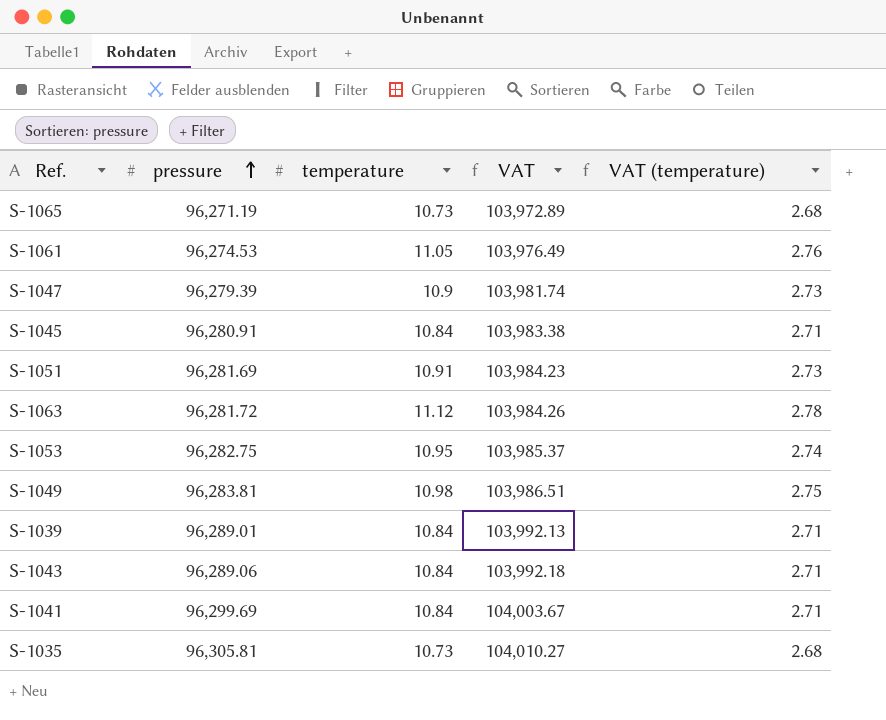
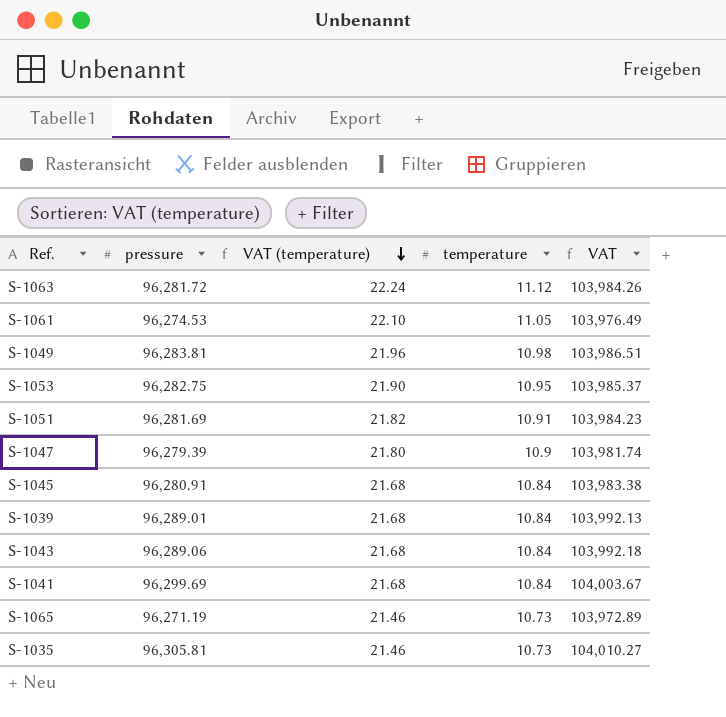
row order: pressure ascending -> VAT (temperature) descending
column VAT (temperature) | formula: [temperature] * 0.25 -> [temperature] * 2
column VAT (temperature) | position: 5 -> 3

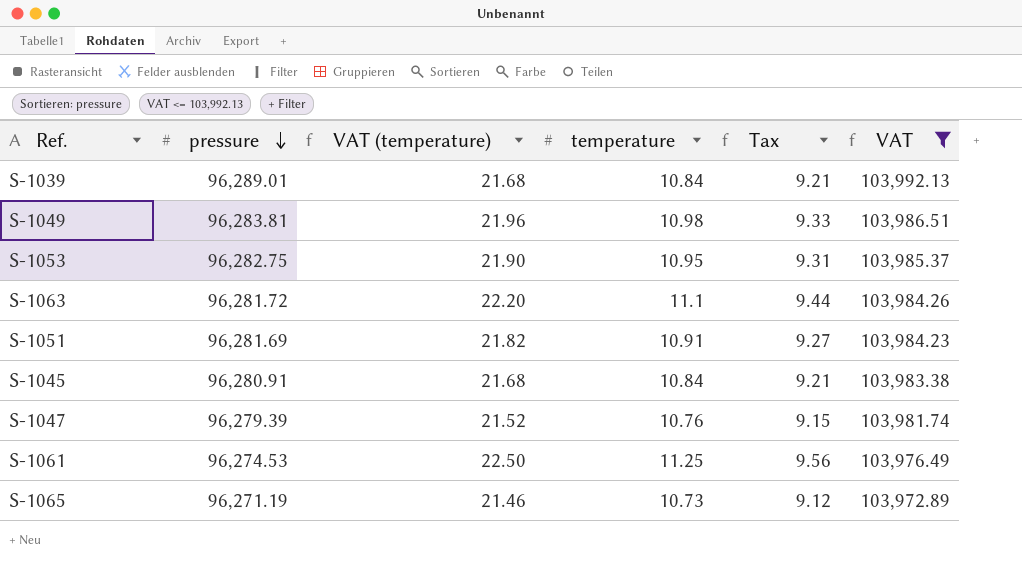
filter: none -> VAT <= 103,992.13
row order: VAT (temperature) descending -> pressure descending
column Tax | formula: none -> [temperature] * 0.85
S-1063 | VAT (temperature): 22.24 -> 22.20
S-1063 | temperature: 11.12 -> 11.1
S-1047 | VAT (temperature): 21.80 -> 21.52
S-1047 | temperature: 10.9 -> 10.76
S-1061 | VAT (temperature): 22.10 -> 22.50
S-1061 | temperature: 11.05 -> 11.25

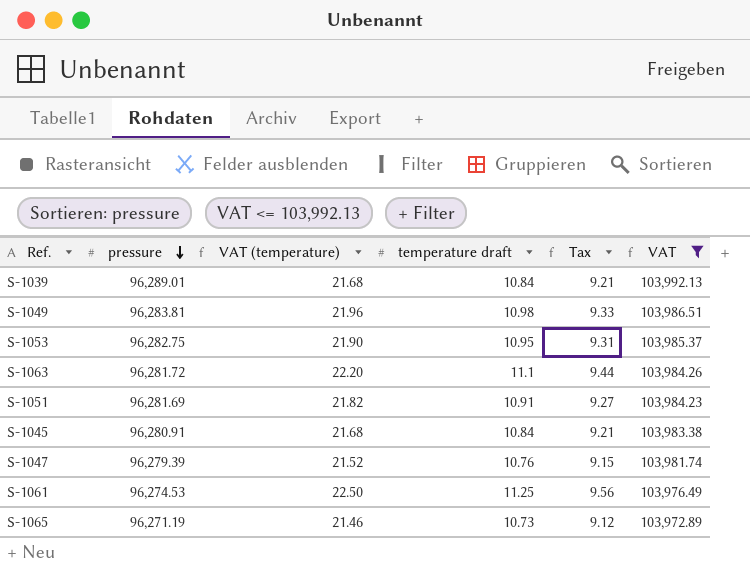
column name: temperature -> temperature draft

